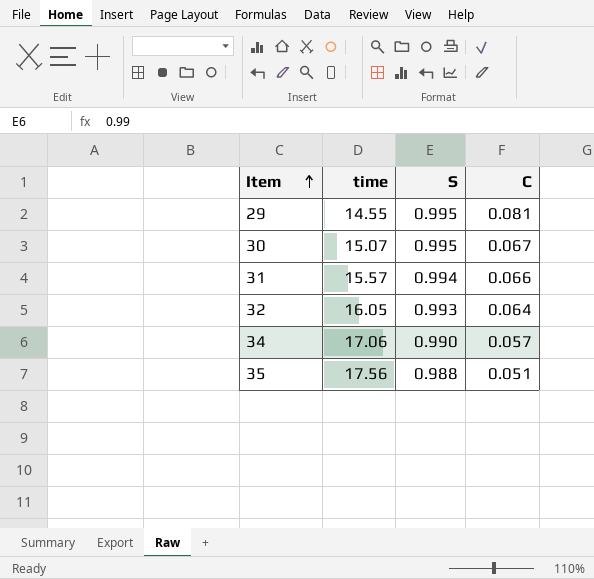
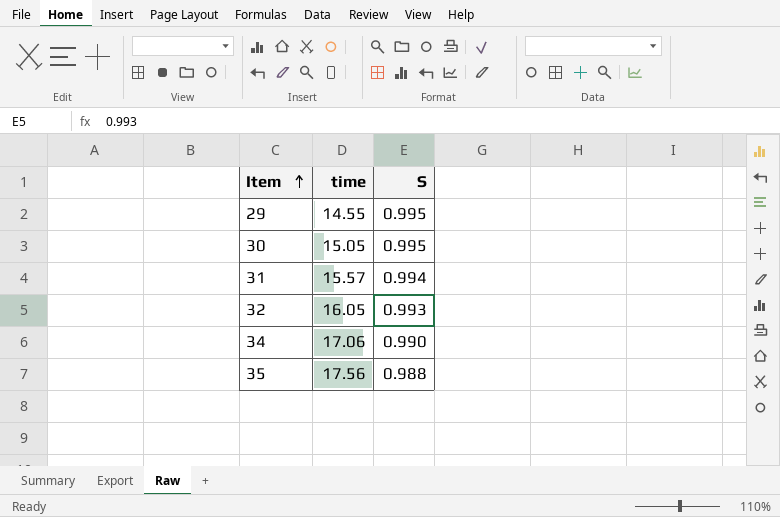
column C | position: 4 -> none
30 | time: 15.07 -> 15.05

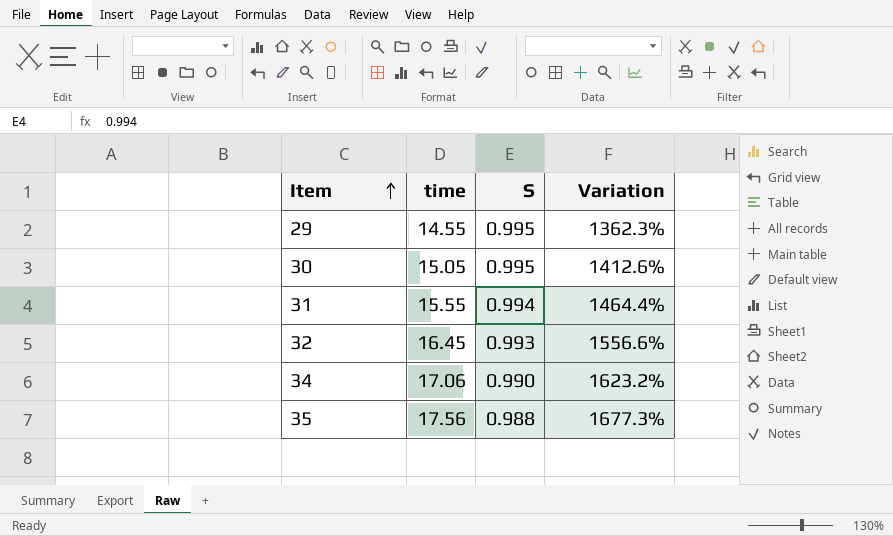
column Variation | formula: none -> ([time] - [S]) / [S]
31 | time: 15.57 -> 15.55
32 | time: 16.05 -> 16.45

